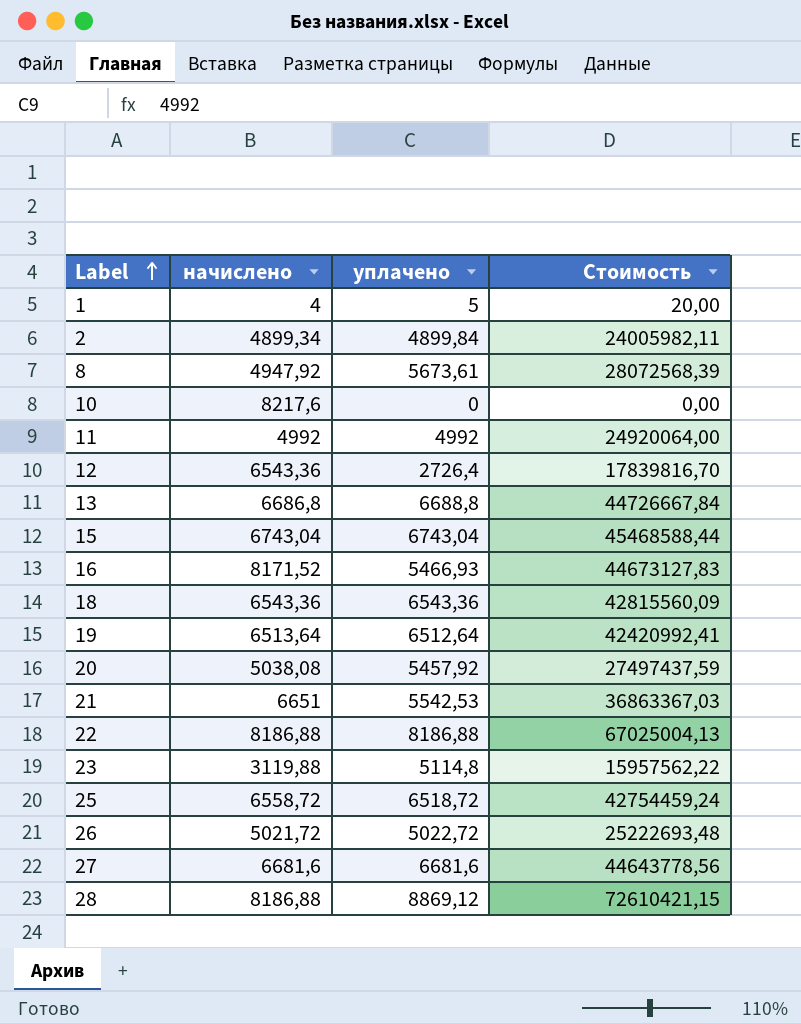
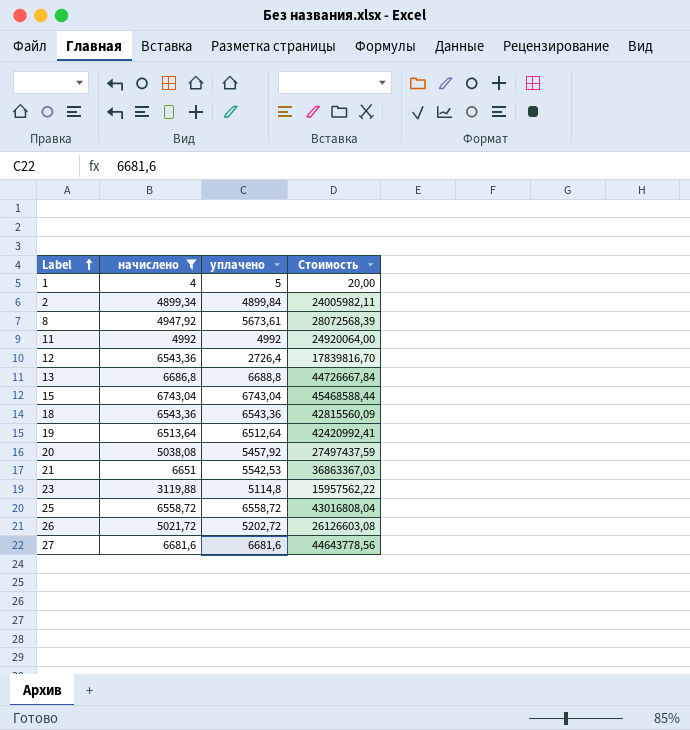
filter: none -> начислено <= 6743,04
25 | уплачено: 6518,72 -> 6558,72
25 | Стоимость: 42754459,24 -> 43016808,04
26 | уплачено: 5022,72 -> 5202,72
26 | Стоимость: 25222693,48 -> 26126603,08

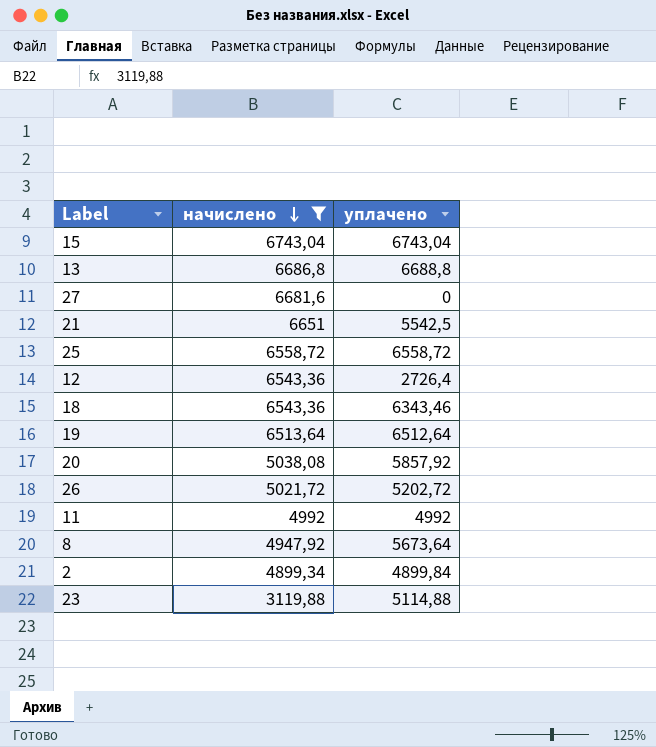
row order: Label ascending -> начислено descending
column Стоимость | formula: [начислено] * [уплачено] -> none
row 1: 4 | 5 | 20,00 -> none
27 | уплачено: 6681,6 -> 0
21 | уплачено: 5542,53 -> 5542,5
18 | уплачено: 6543,36 -> 6343,46
20 | уплачено: 5457,92 -> 5857,92
8 | уплачено: 5673,61 -> 5673,64
23 | уплачено: 5114,8 -> 5114,88

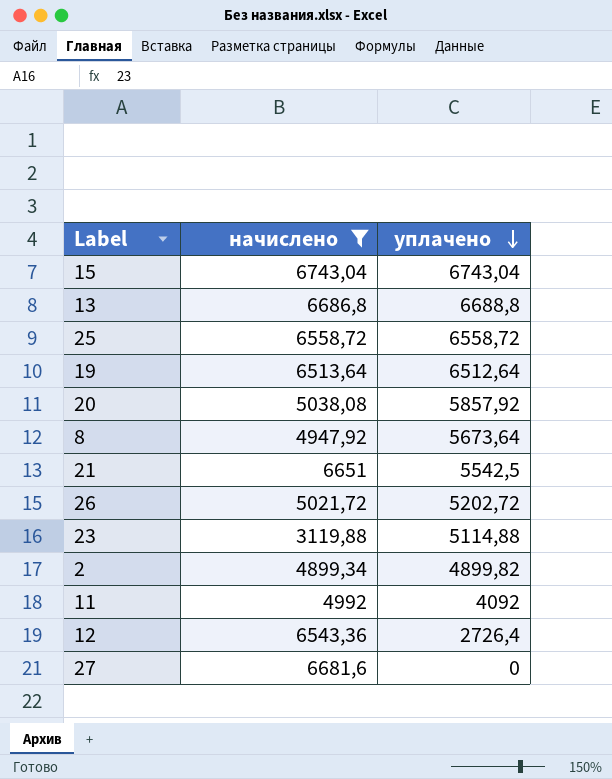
row order: начислено descending -> уплачено descending
row 18: 6543,36 | 6343,46 -> none
2 | уплачено: 4899,84 -> 4899,82
11 | уплачено: 4992 -> 4092

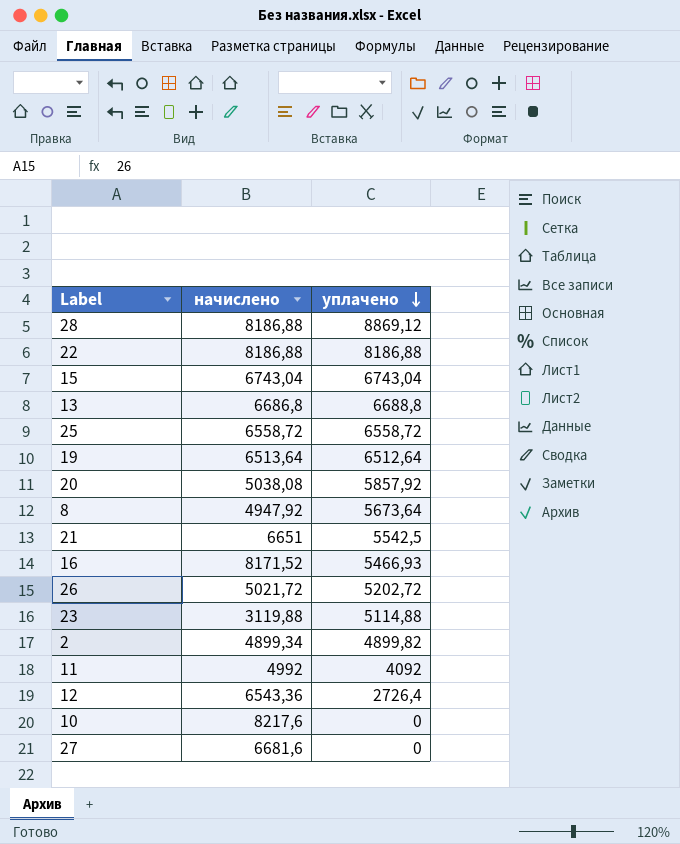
filter: начислено <= 6743,04 -> none

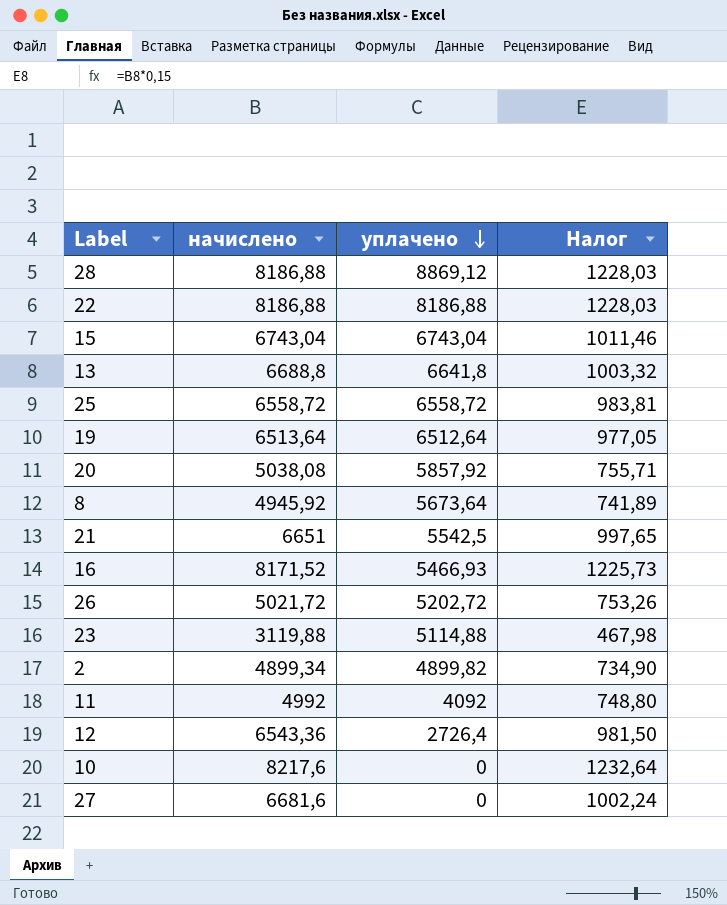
column Налог | formula: none -> [начислено] * 0,15
13 | начислено: 6686,8 -> 6688,8
13 | уплачено: 6688,8 -> 6641,8
8 | начислено: 4947,92 -> 4945,92

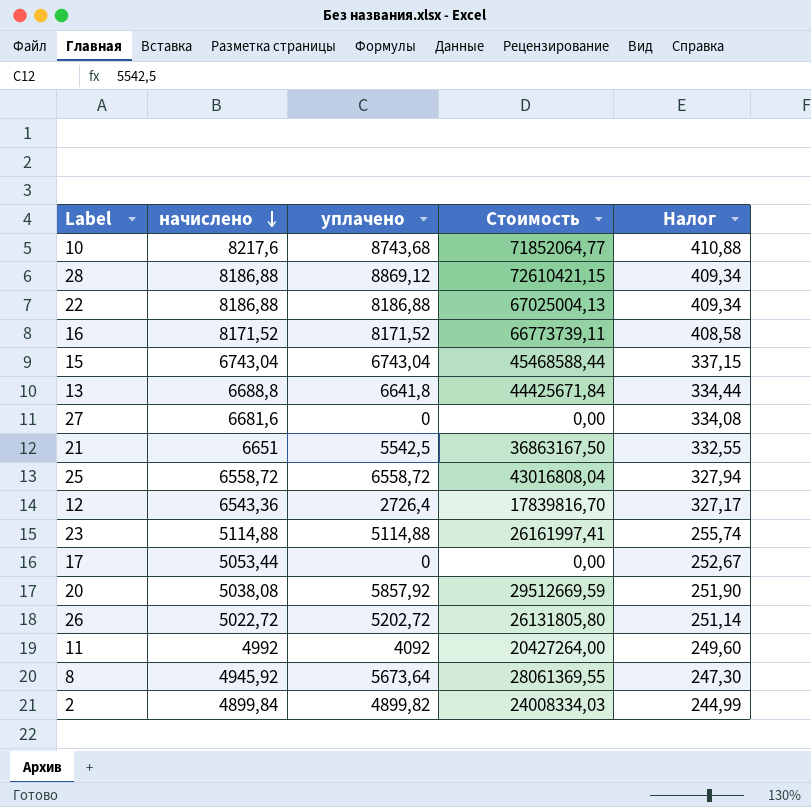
row order: уплачено descending -> начислено descending
column Стоимость | formula: none -> [начислено] * [уплачено]
column Налог | formula: [начислено] * 0,15 -> [начислено] * 0,05
row 19: 6513,64 | 6512,64 | 977,05 -> none
10 | уплачено: 0 -> 8743,68
16 | уплачено: 5466,93 -> 8171,52
23 | начислено: 3119,88 -> 5114,88
row 17: none -> 5053,44 | 0 | 0,00 | 252,67
26 | начислено: 5021,72 -> 5022,72
2 | начислено: 4899,34 -> 4899,84

